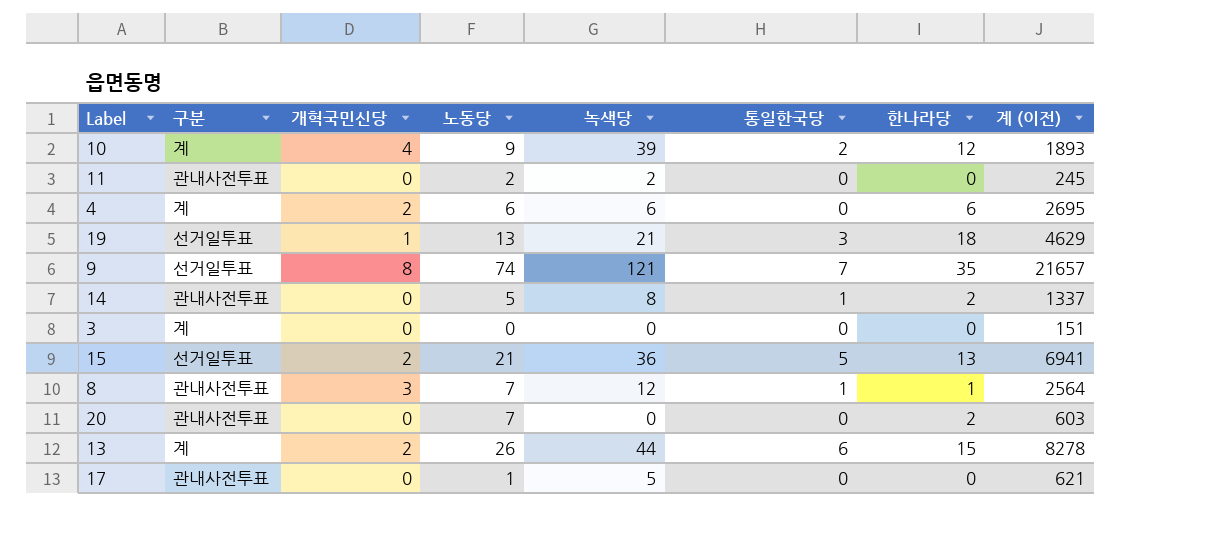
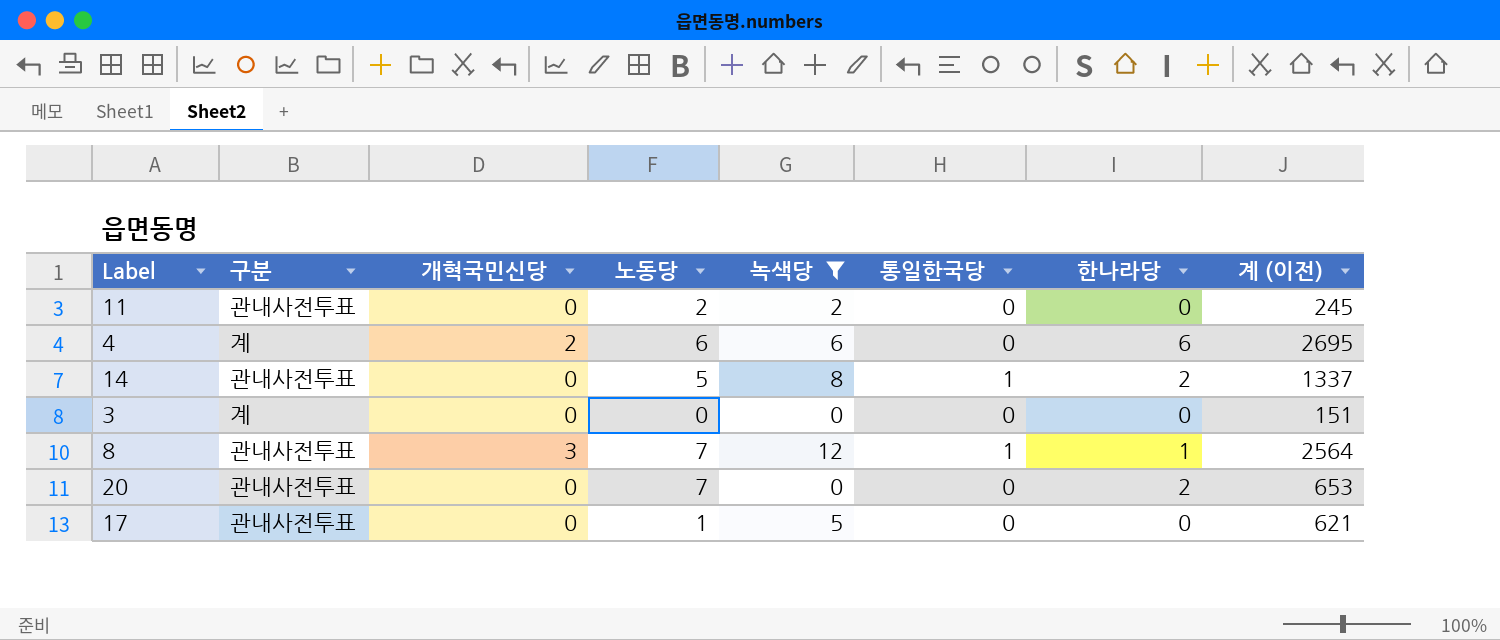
filter: none -> 녹색당 <= 12
20 | 계 (이전): 603 -> 653

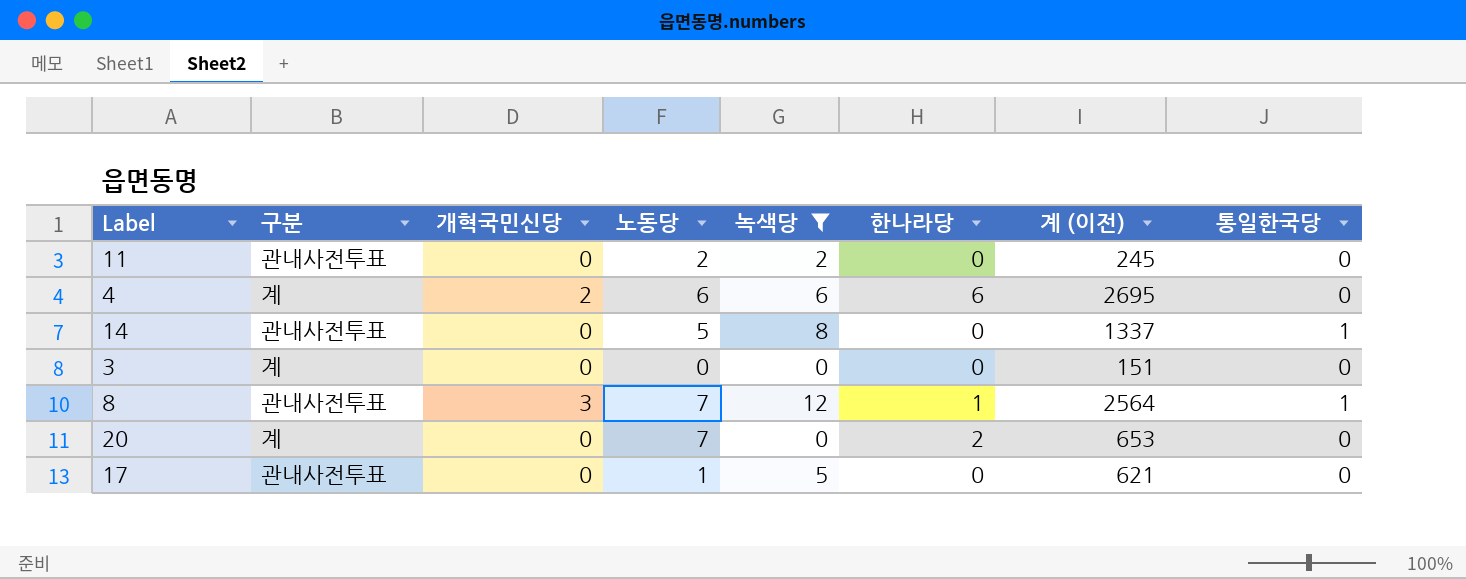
column 통일한국당 | position: 6 -> 8
14 | 한나라당: 2 -> 0
20 | 구분: 관내사전투표 -> 계

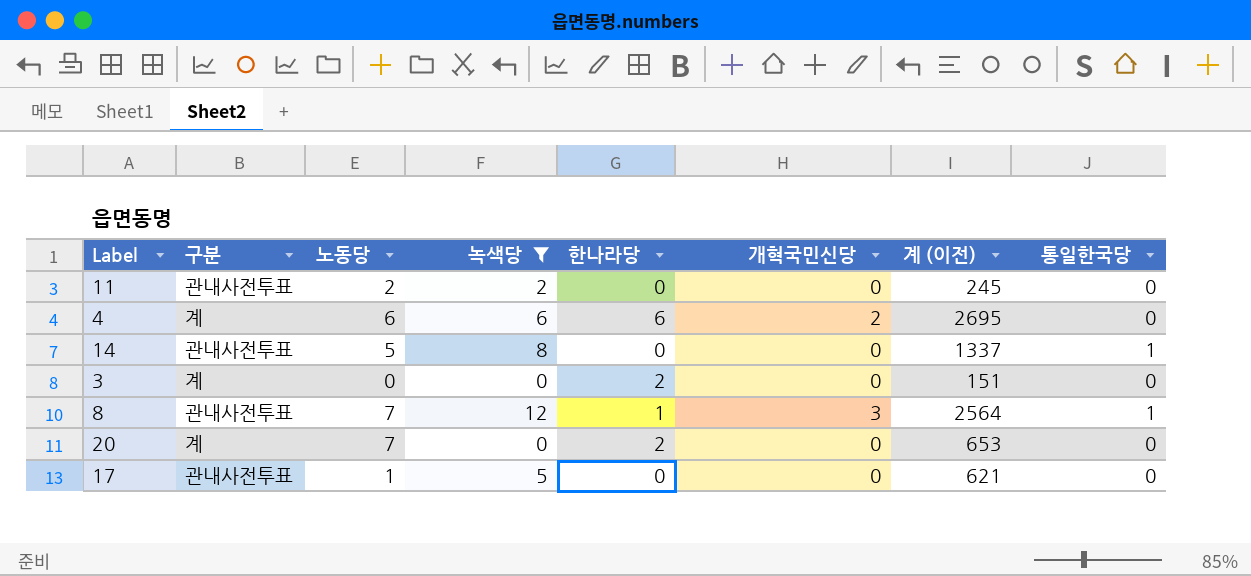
column 개혁국민신당 | position: 3 -> 6
3 | 한나라당: 0 -> 2

